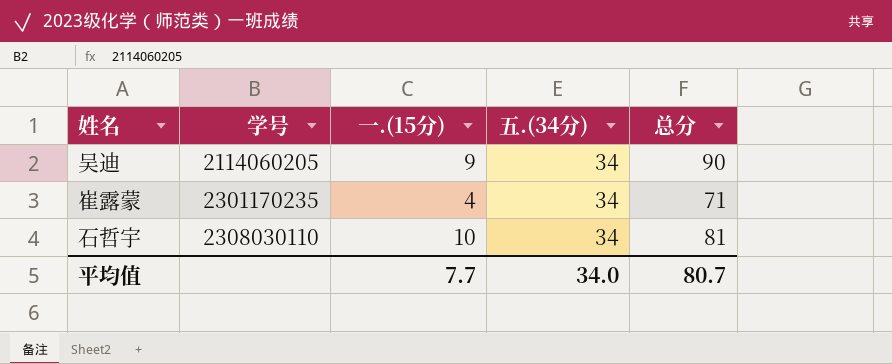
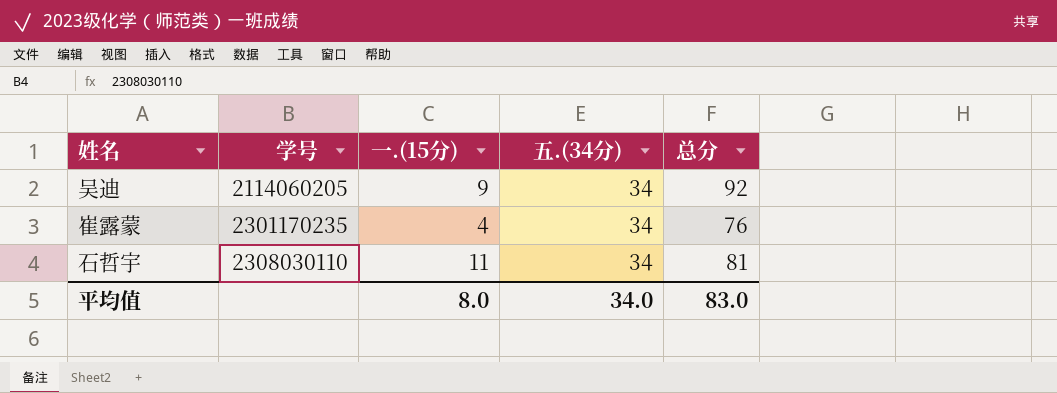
吴迪 | 总分: 90 -> 92
崔露蒙 | 总分: 71 -> 76
石哲宇 | 一.(15分): 10 -> 11
平均值 | 一.(15分): 7.7 -> 8.0
平均值 | 总分: 80.7 -> 83.0

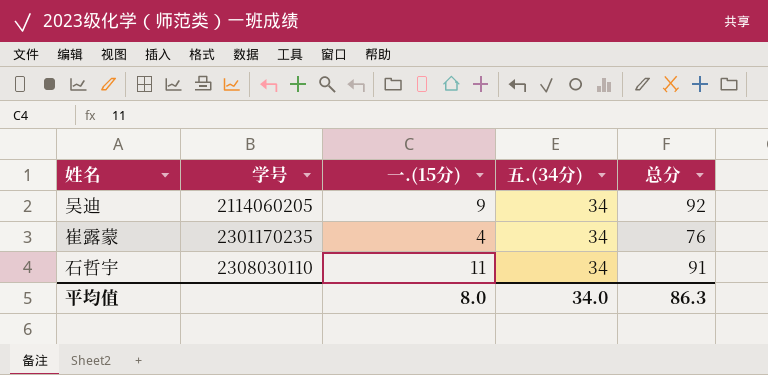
石哲宇 | 总分: 81 -> 91
平均值 | 总分: 83.0 -> 86.3

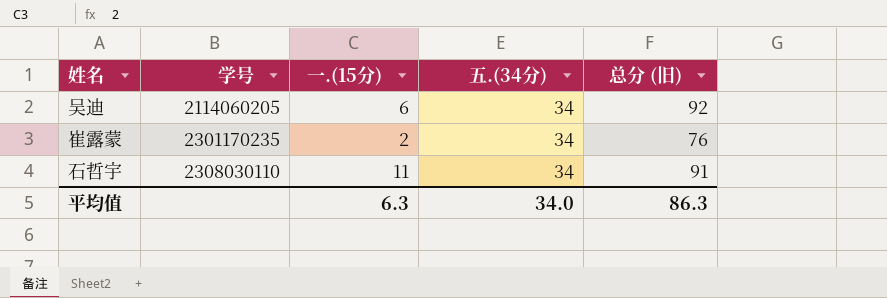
column name: 总分 -> 总分 (旧)
吴迪 | 一.(15分): 9 -> 6
崔露蒙 | 一.(15分): 4 -> 2
平均值 | 一.(15分): 8.0 -> 6.3

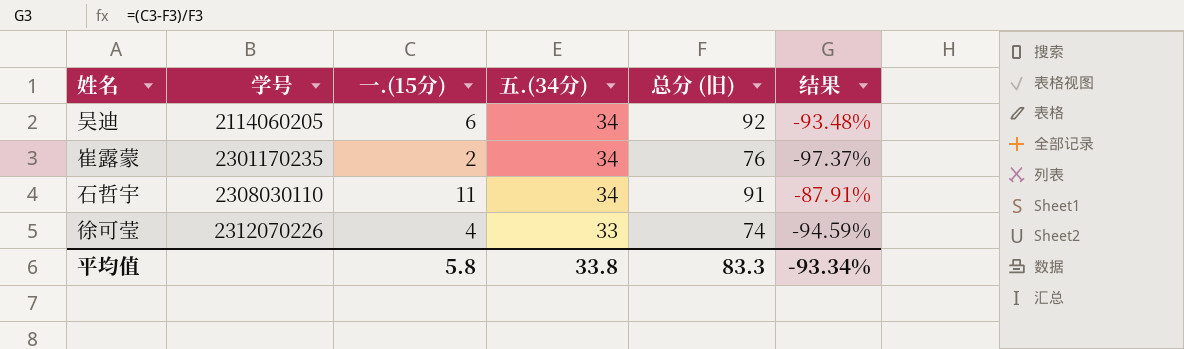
column 结果 | formula: none -> ([一.(15分)] - [总分 (旧)]) / [总分 (旧)]
row 徐可莹: none -> 2312070226 | 4 | 33 | 74 | -94.59%
平均值 | 一.(15分): 6.3 -> 5.8
平均值 | 五.(34分): 34.0 -> 33.8
平均值 | 总分 (旧): 86.3 -> 83.3

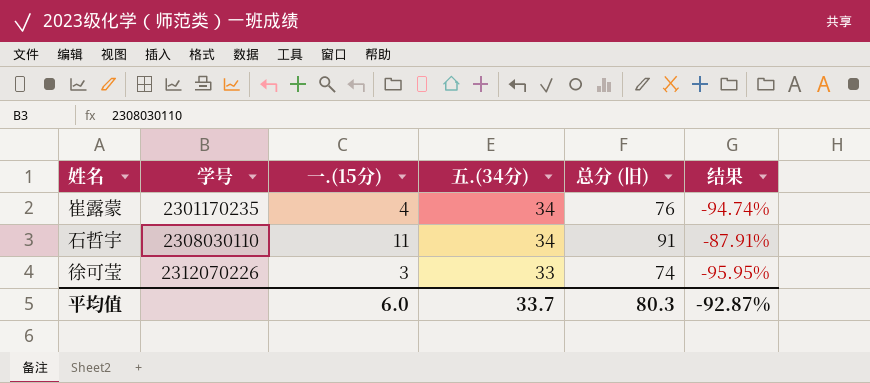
row 吴迪: 2114060205 | 6 | 34 | 92 | -93.48% -> none
崔露蒙 | 一.(15分): 2 -> 4
崔露蒙 | 结果: -97.37% -> -94.74%
徐可莹 | 一.(15分): 4 -> 3
徐可莹 | 结果: -94.59% -> -95.95%
平均值 | 一.(15分): 5.8 -> 6.0
平均值 | 五.(34分): 33.8 -> 33.7
平均值 | 总分 (旧): 83.3 -> 80.3
平均值 | 结果: -93.34% -> -92.87%

